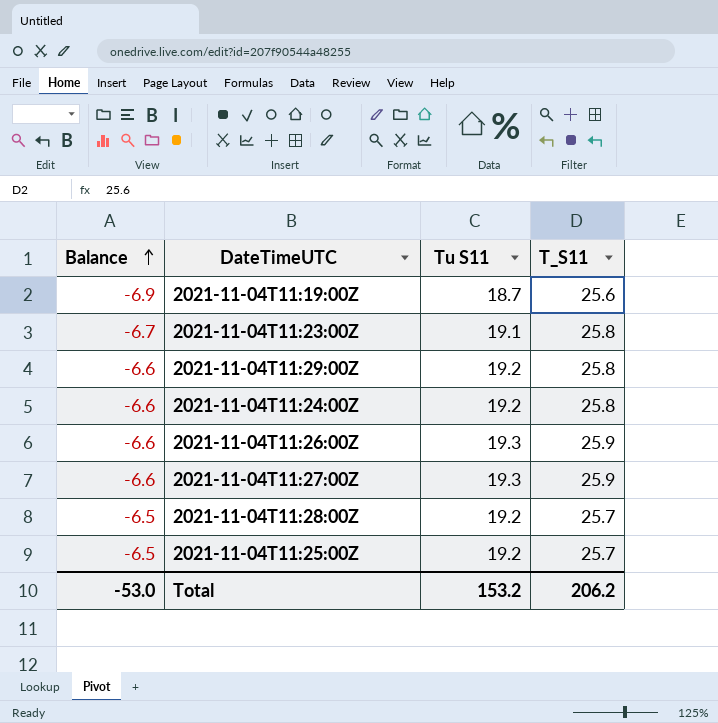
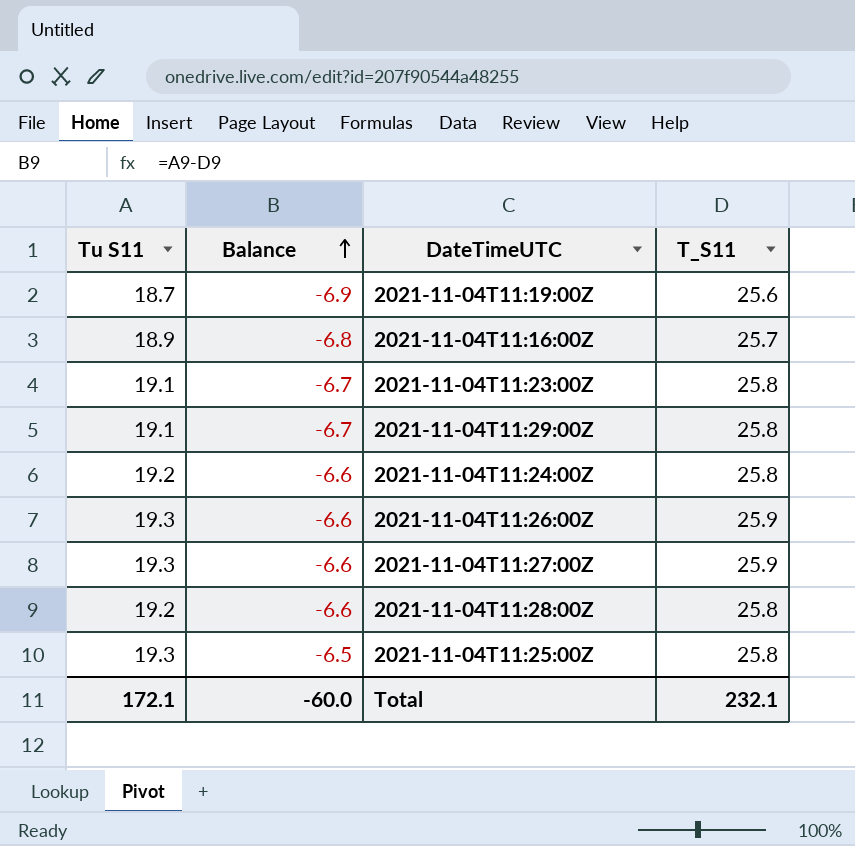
column Tu S11 | position: 3 -> 1
row 2021-11-04T11:16:00Z: none -> 18.9 | -6.8 | 25.7
2021-11-04T11:29:00Z | Tu S11: 19.2 -> 19.1
2021-11-04T11:29:00Z | Balance: -6.6 -> -6.7
2021-11-04T11:28:00Z | Balance: -6.5 -> -6.6
2021-11-04T11:28:00Z | T_S11: 25.7 -> 25.8
2021-11-04T11:25:00Z | Tu S11: 19.2 -> 19.3
2021-11-04T11:25:00Z | T_S11: 25.7 -> 25.8
Total | Tu S11: 153.2 -> 172.1
Total | Balance: -53.0 -> -60.0
Total | T_S11: 206.2 -> 232.1

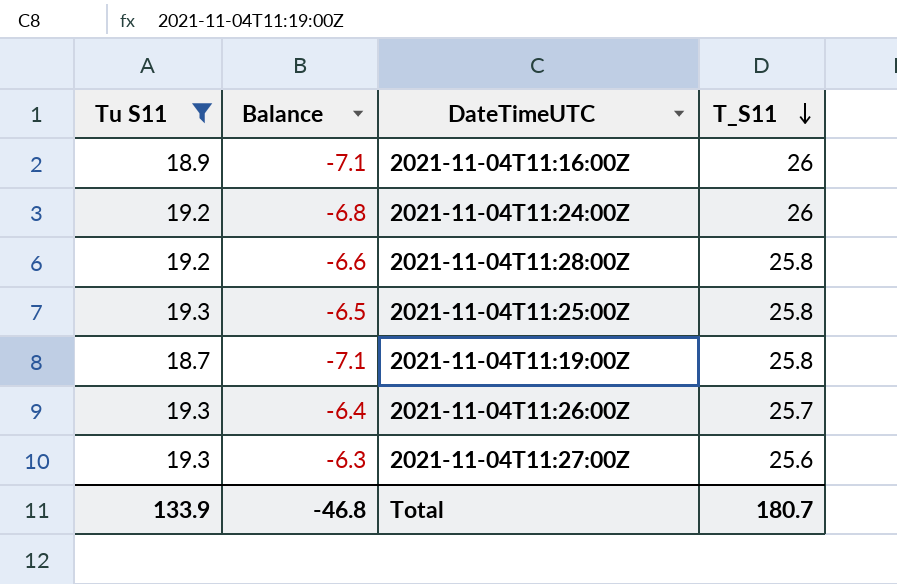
filter: none -> Tu S11 != 19.1
row order: Balance ascending -> T_S11 descending
2021-11-04T11:16:00Z | Balance: -6.8 -> -7.1
2021-11-04T11:16:00Z | T_S11: 25.7 -> 26
2021-11-04T11:24:00Z | Balance: -6.6 -> -6.8
2021-11-04T11:24:00Z | T_S11: 25.8 -> 26
2021-11-04T11:19:00Z | Balance: -6.9 -> -7.1
2021-11-04T11:19:00Z | T_S11: 25.6 -> 25.8
2021-11-04T11:26:00Z | Balance: -6.6 -> -6.4
2021-11-04T11:26:00Z | T_S11: 25.9 -> 25.7
2021-11-04T11:27:00Z | Balance: -6.6 -> -6.3
2021-11-04T11:27:00Z | T_S11: 25.9 -> 25.6
Total | Tu S11: 172.1 -> 133.9
Total | Balance: -60.0 -> -46.8
Total | T_S11: 232.1 -> 180.7

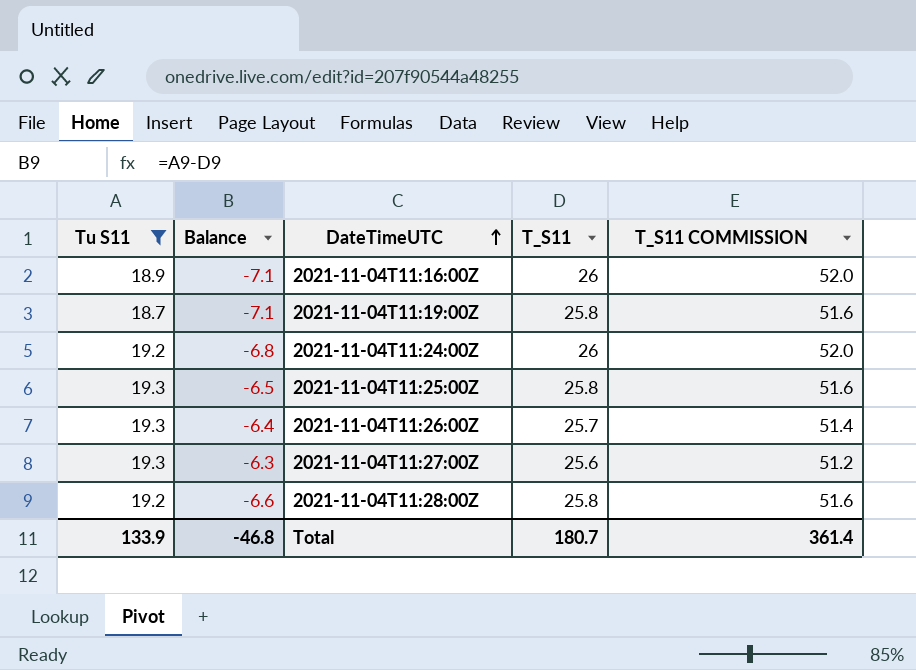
row order: T_S11 descending -> DateTimeUTC ascending
column T_S11 COMMISSION | formula: none -> [T_S11] * 2

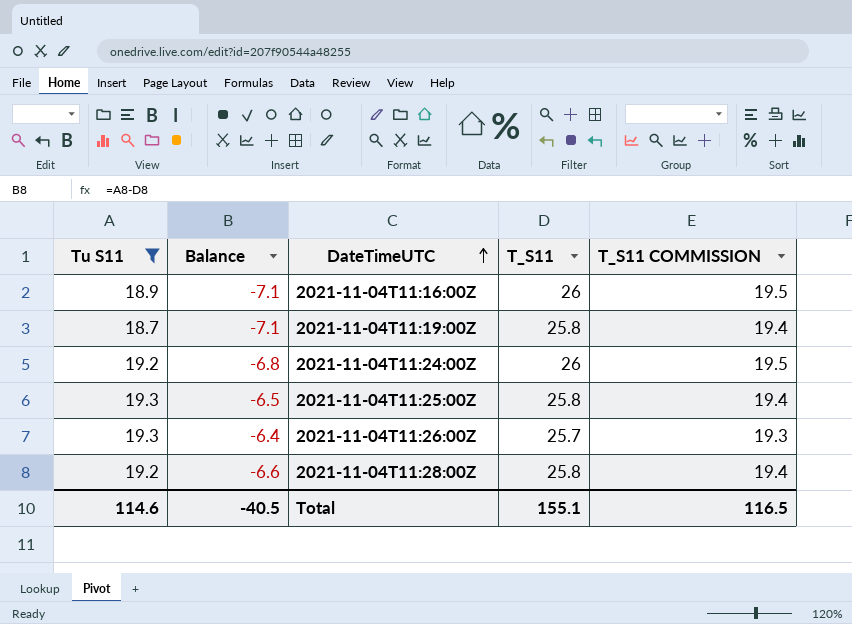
column T_S11 COMMISSION | formula: [T_S11] * 2 -> [T_S11] * 0.75
row 2021-11-04T11:27:00Z: 19.3 | -6.3 | 25.6 | 51.2 -> none
Total | Tu S11: 133.9 -> 114.6
Total | Balance: -46.8 -> -40.5
Total | T_S11: 180.7 -> 155.1
Total | T_S11 COMMISSION: 361.4 -> 116.5

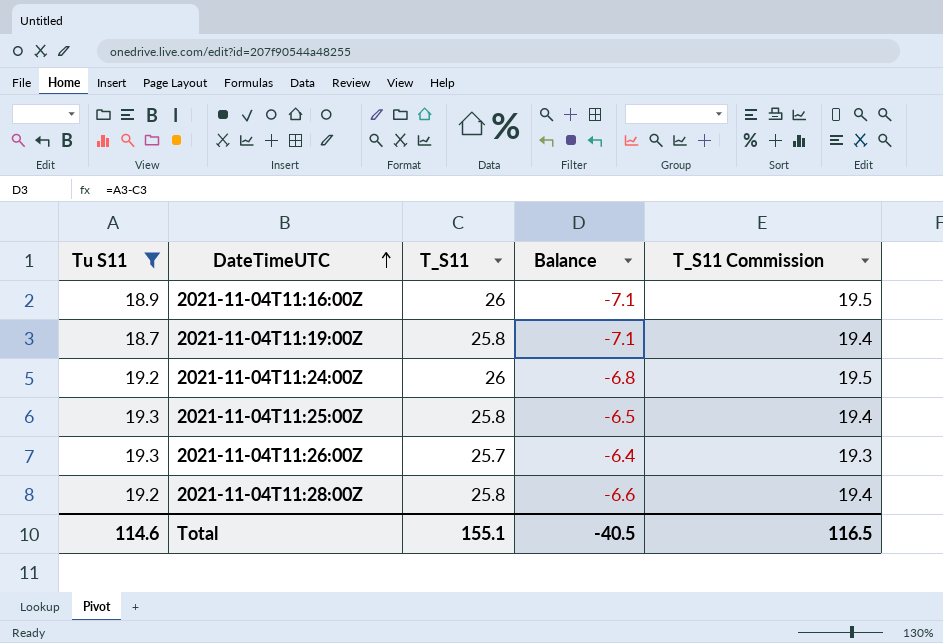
column Balance | position: 2 -> 4
column name: T_S11 COMMISSION -> T_S11 Commission

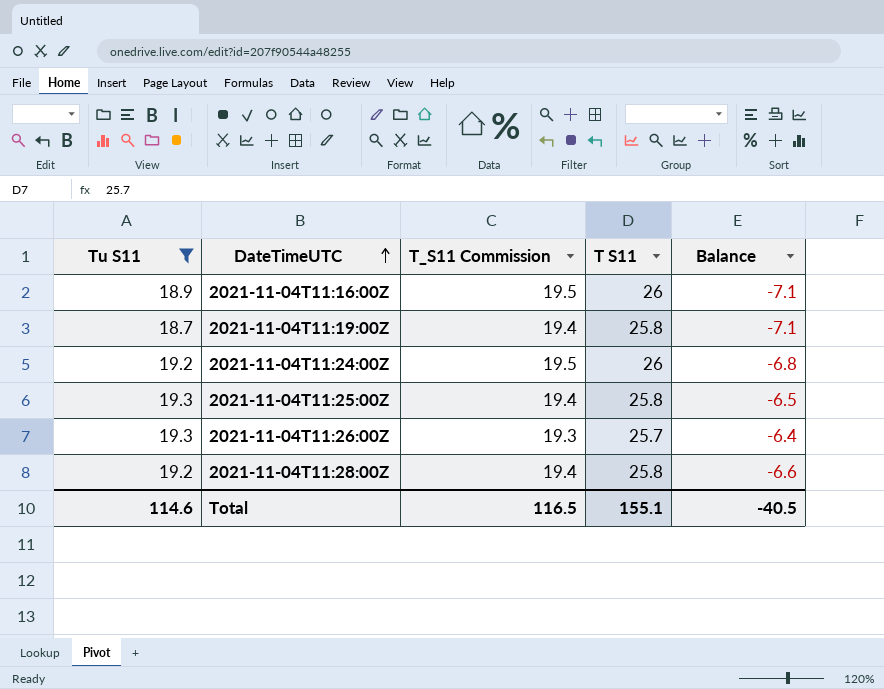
column T_S11 Commission | position: 5 -> 3
column name: T_S11 -> T S11

